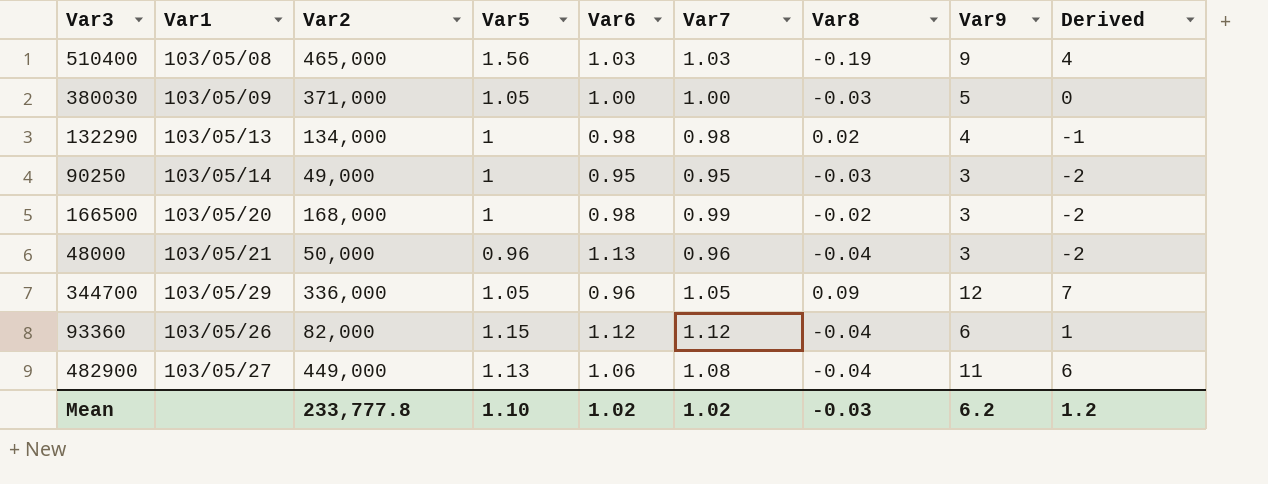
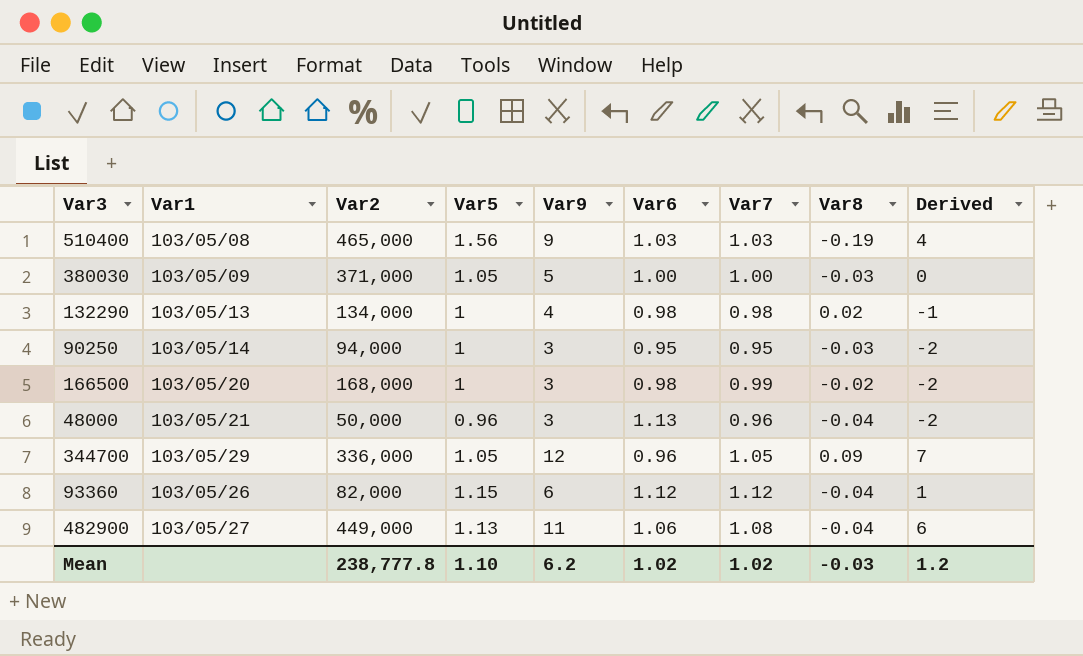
column Var9 | position: 8 -> 5
90250 | Var2: 49,000 -> 94,000
Mean | Var2: 233,777.8 -> 238,777.8

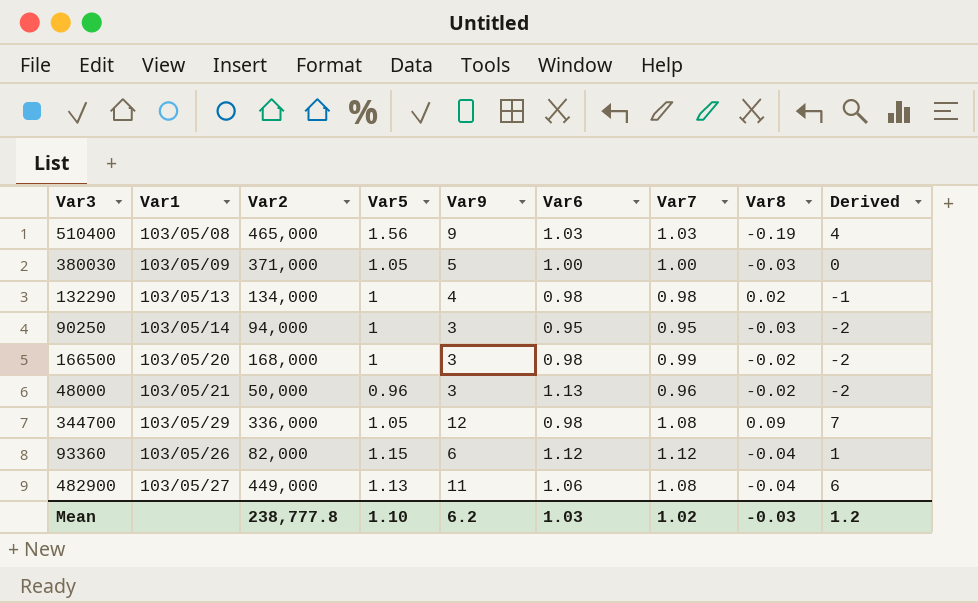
48000 | Var8: -0.04 -> -0.02
344700 | Var6: 0.96 -> 0.98
344700 | Var7: 1.05 -> 1.08
Mean | Var6: 1.02 -> 1.03

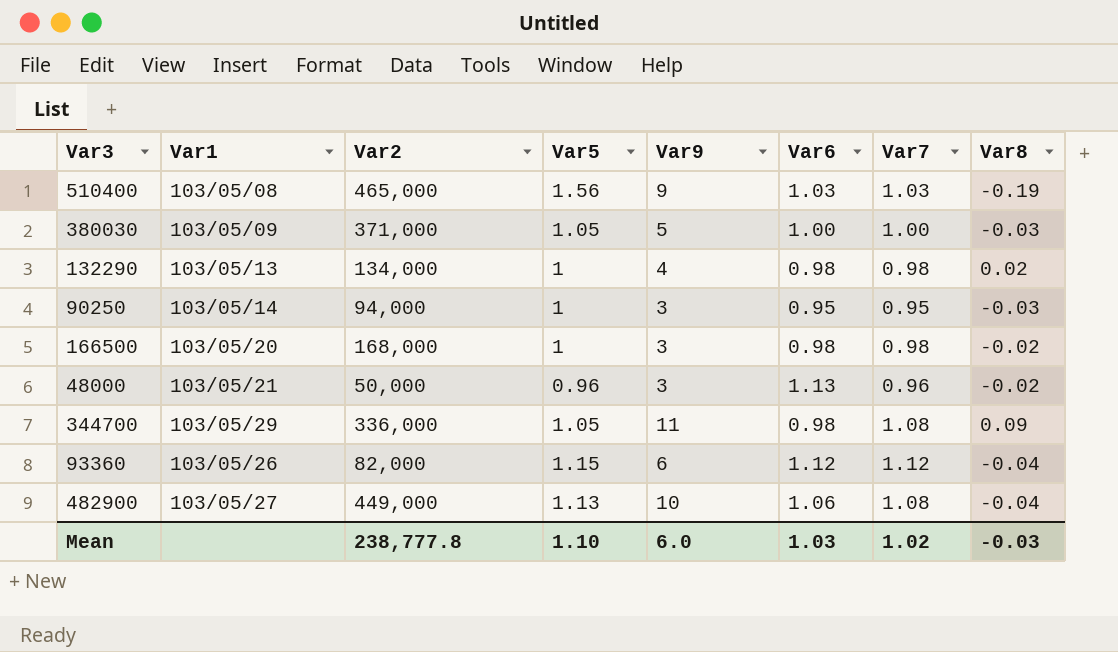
column Derived | formula: [Var9] - 5 -> none
166500 | Var7: 0.99 -> 0.98
344700 | Var9: 12 -> 11
482900 | Var9: 11 -> 10
Mean | Var9: 6.2 -> 6.0

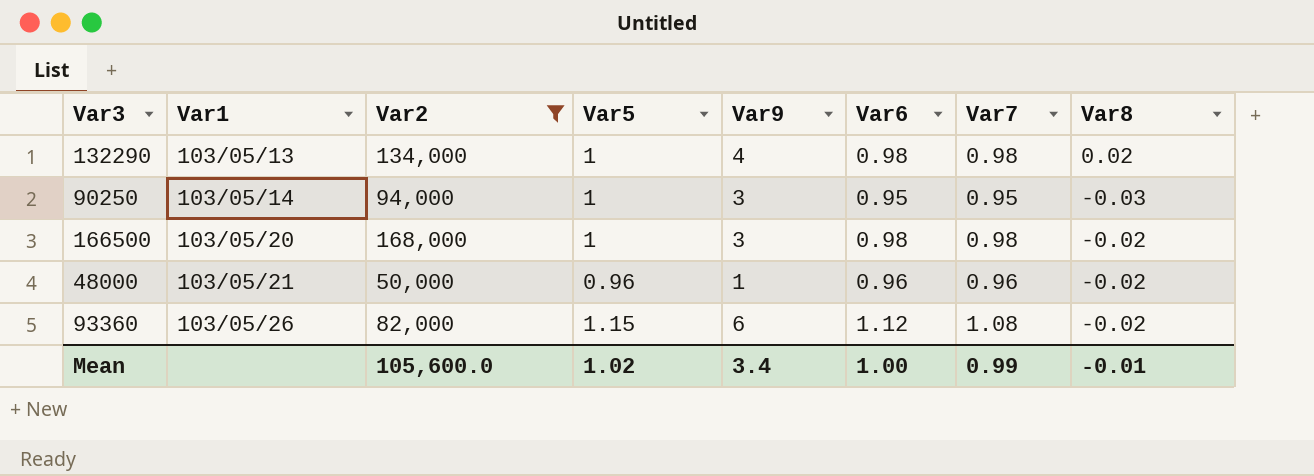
filter: none -> Var2 <= 168,000
48000 | Var9: 3 -> 1
48000 | Var6: 1.13 -> 0.96
93360 | Var7: 1.12 -> 1.08
93360 | Var8: -0.04 -> -0.02
Mean | Var2: 238,777.8 -> 105,600.0
Mean | Var5: 1.10 -> 1.02
Mean | Var9: 6.0 -> 3.4
Mean | Var6: 1.03 -> 1.00
Mean | Var7: 1.02 -> 0.99
Mean | Var8: -0.03 -> -0.01

